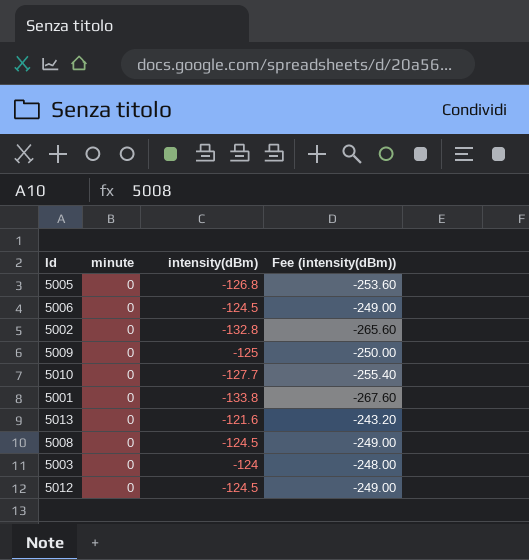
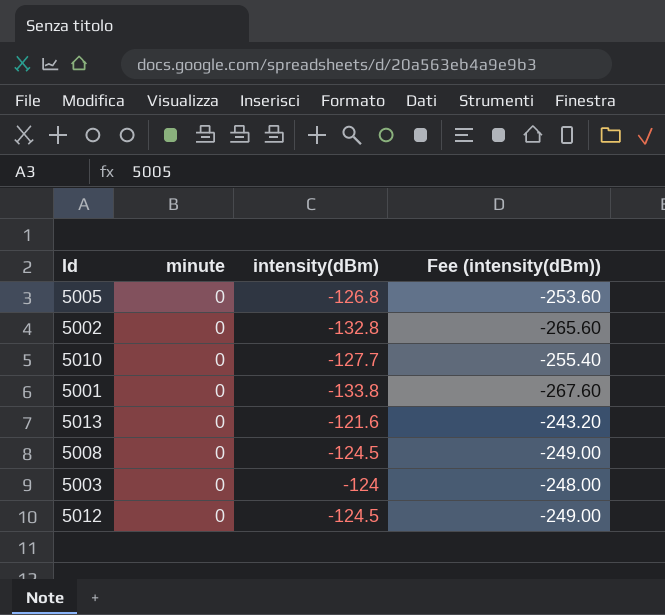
row 5006: 0 | -124.5 | -249.00 -> none
row 5009: 0 | -125 | -250.00 -> none

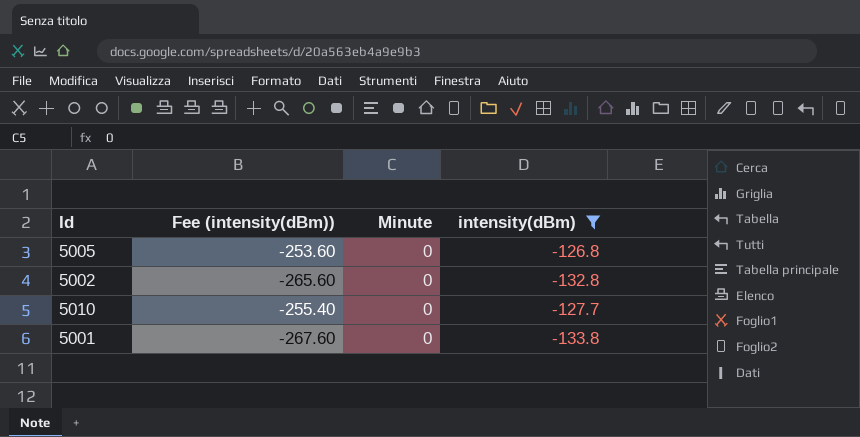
filter: none -> intensity(dBm) <= -126.8
column Fee (intensity(dBm)) | position: 4 -> 2
column name: minute -> Minute

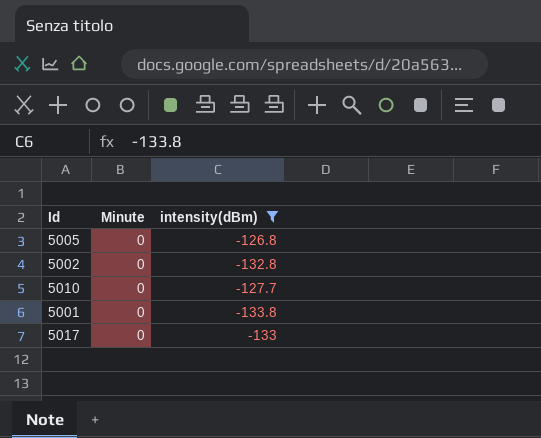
column Fee (intensity(dBm)) | formula: [intensity(dBm)] * 2 -> none
row 5017: none -> 0 | -133

